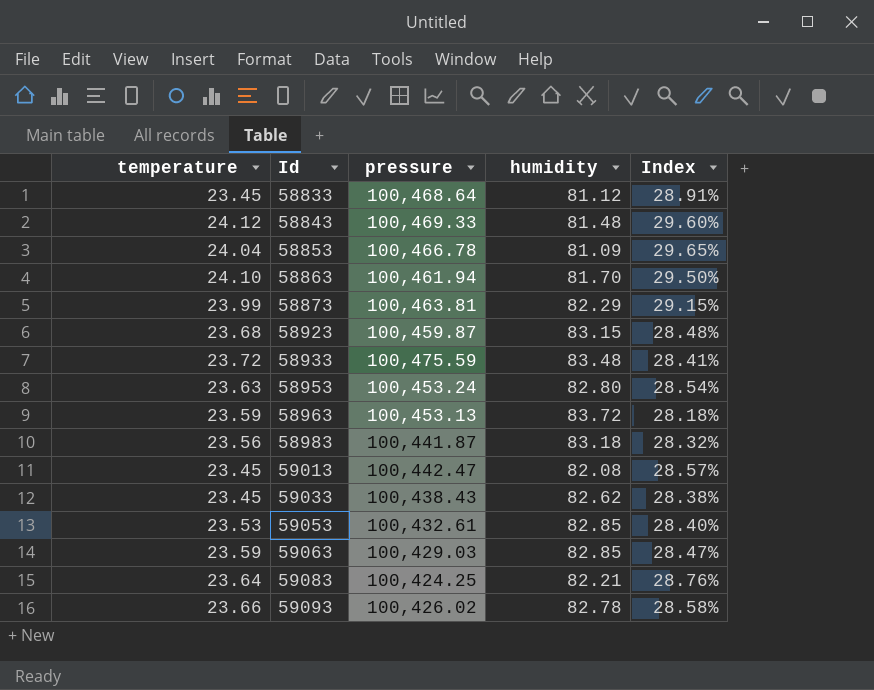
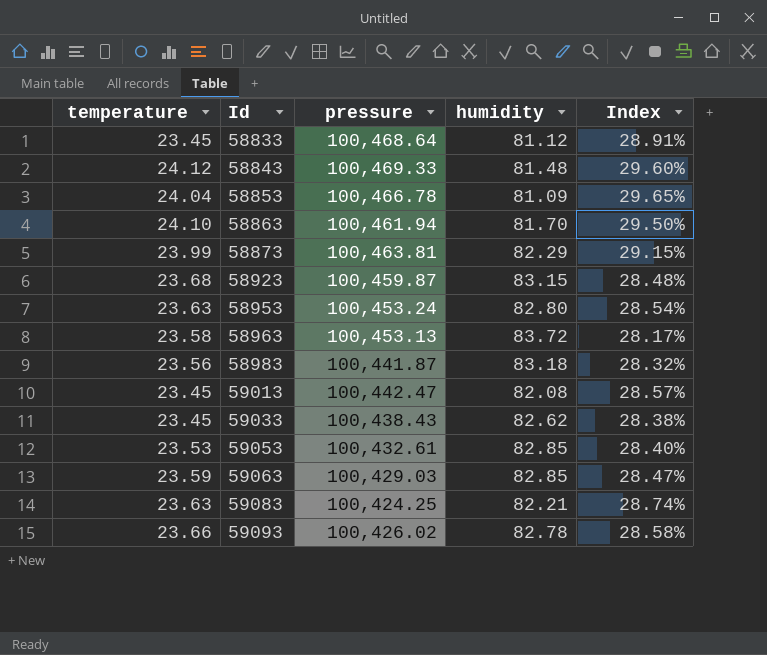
row 58933: 23.72 | 100,475.59 | 83.48 | 28.41% -> none
58963 | temperature: 23.59 -> 23.58
58963 | Index: 28.18% -> 28.17%
59083 | temperature: 23.64 -> 23.63
59083 | Index: 28.76% -> 28.74%

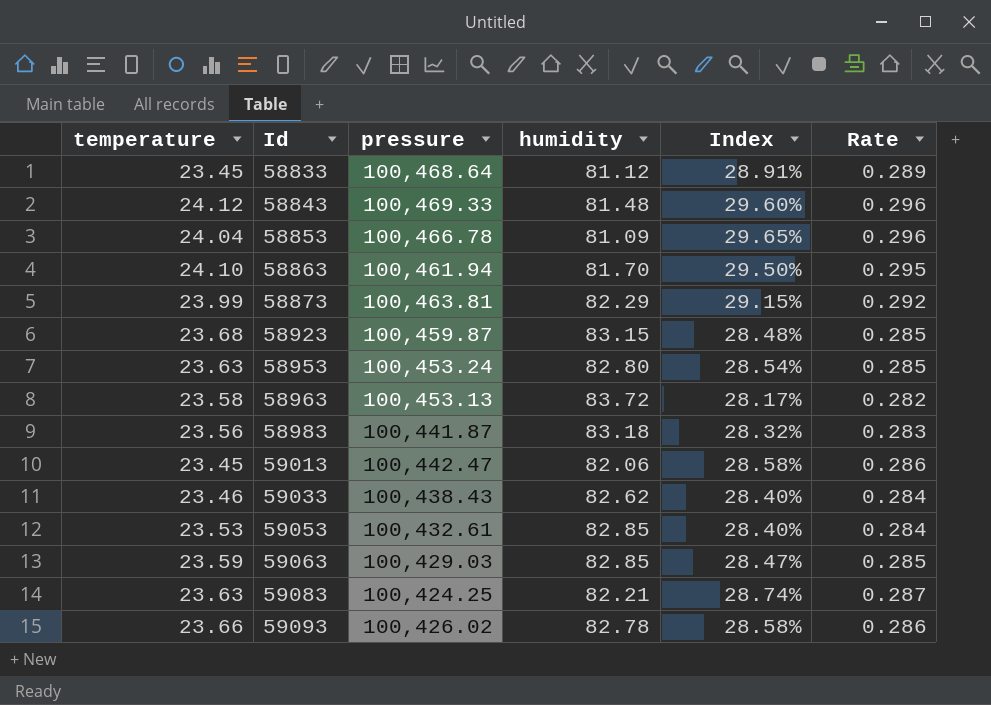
column Rate | formula: none -> [temperature] / [humidity]
59013 | humidity: 82.08 -> 82.06
59013 | Index: 28.57% -> 28.58%
59033 | temperature: 23.45 -> 23.46
59033 | Index: 28.38% -> 28.40%

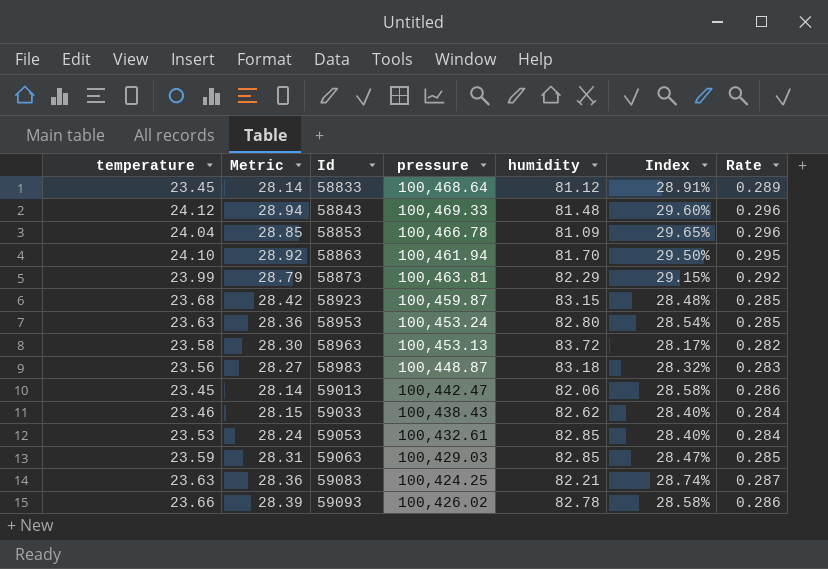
column Metric | formula: none -> [temperature] * 1.2
58983 | pressure: 100,441.87 -> 100,448.87

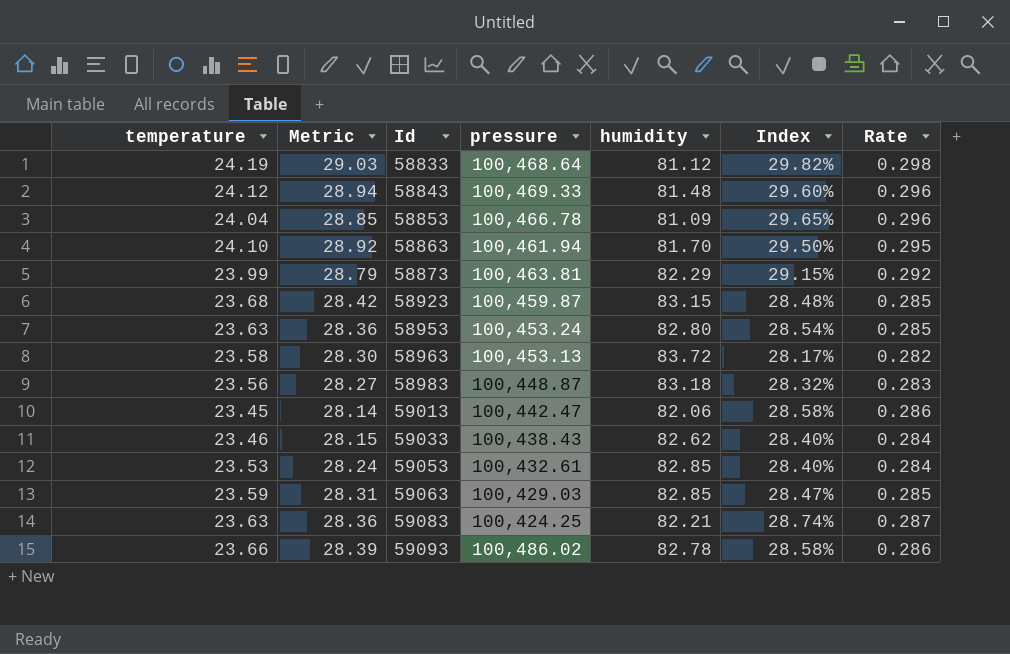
58833 | temperature: 23.45 -> 24.19
58833 | Metric: 28.14 -> 29.03
58833 | Index: 28.91% -> 29.82%
58833 | Rate: 0.289 -> 0.298
59093 | pressure: 100,426.02 -> 100,486.02

